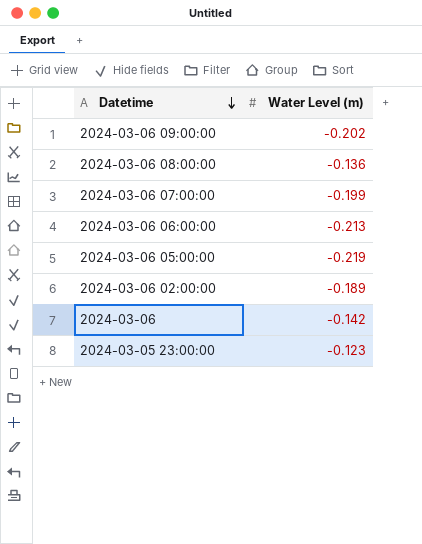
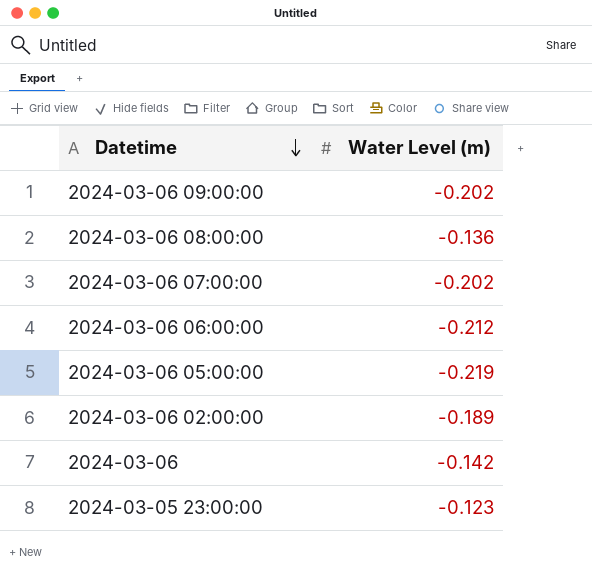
2024-03-06 07:00:00 | Water Level (m): -0.199 -> -0.202
2024-03-06 06:00:00 | Water Level (m): -0.213 -> -0.212

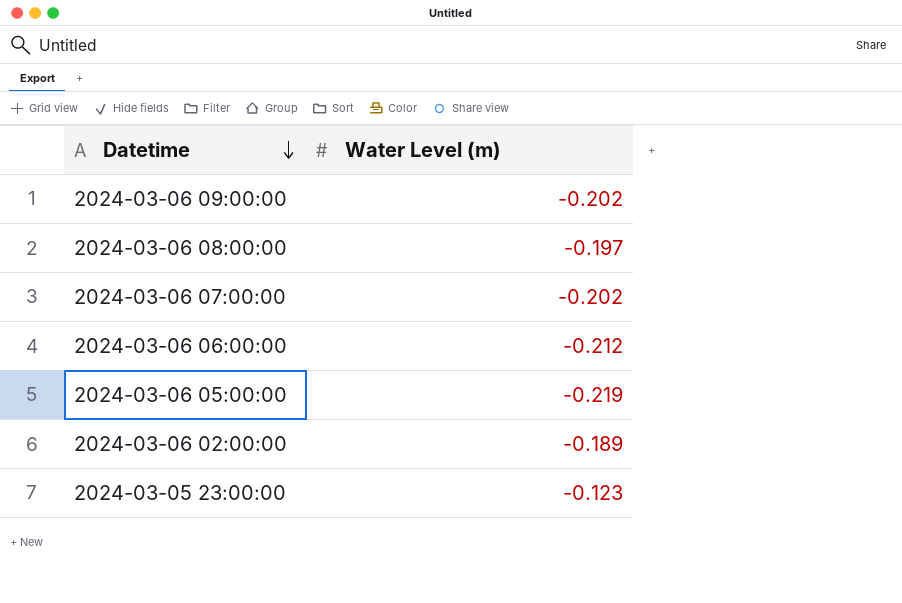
row 2024-03-06: -0.142 -> none
2024-03-06 08:00:00 | Water Level (m): -0.136 -> -0.197

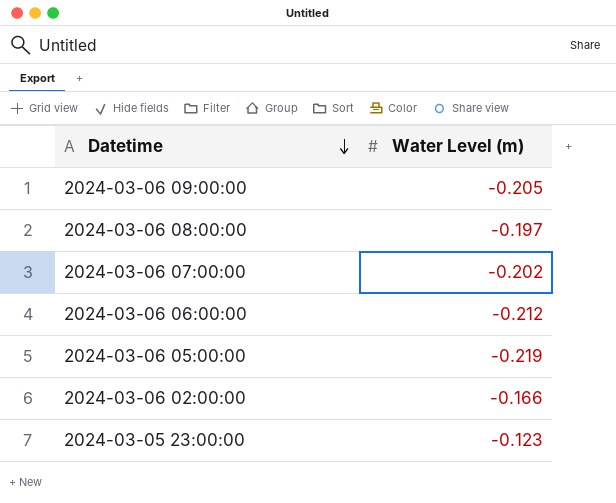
2024-03-06 09:00:00 | Water Level (m): -0.202 -> -0.205
2024-03-06 02:00:00 | Water Level (m): -0.189 -> -0.166

